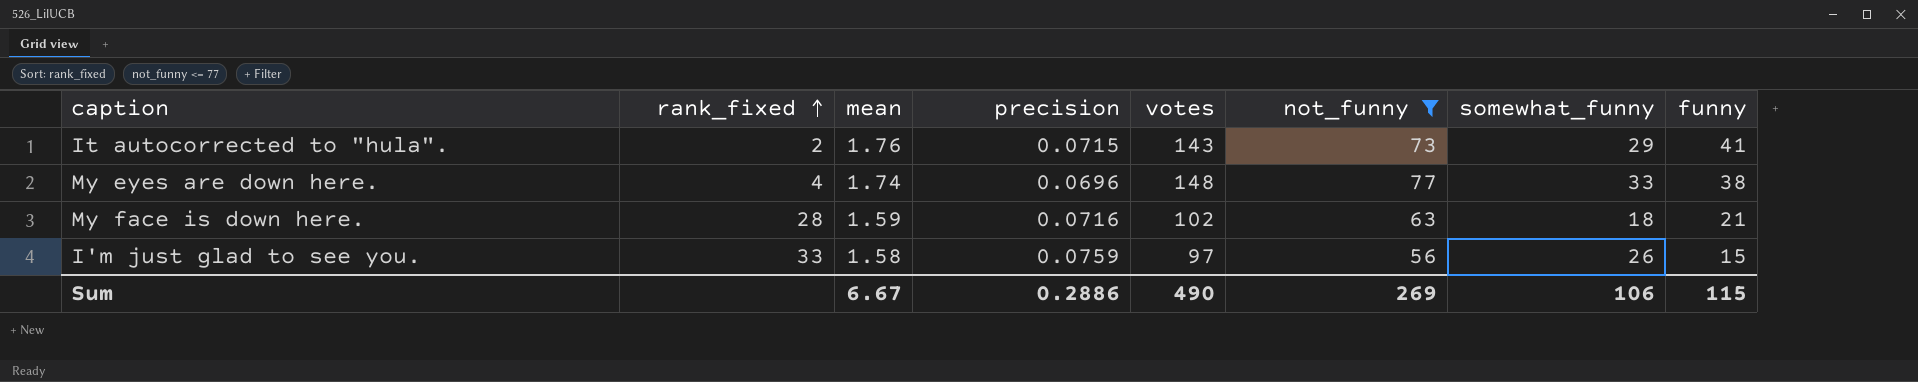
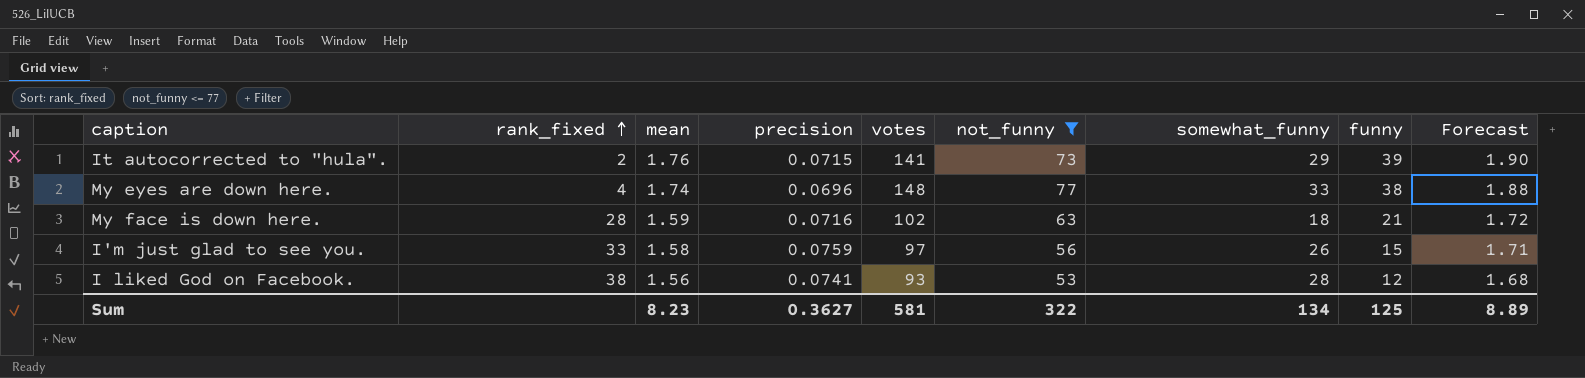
column Forecast | formula: none -> [mean] * 1.08
It autocorrected to "hula". | votes: 143 -> 141
It autocorrected to "hula". | funny: 41 -> 39
row I liked God on Facebook.: none -> 38 | 1.56 | 0.0741 | 93 | 53 | 28 | 12 | 1.68
Sum | mean: 6.67 -> 8.23
Sum | precision: 0.2886 -> 0.3627
Sum | votes: 490 -> 581
Sum | not_funny: 269 -> 322
Sum | somewhat_funny: 106 -> 134
Sum | funny: 115 -> 125

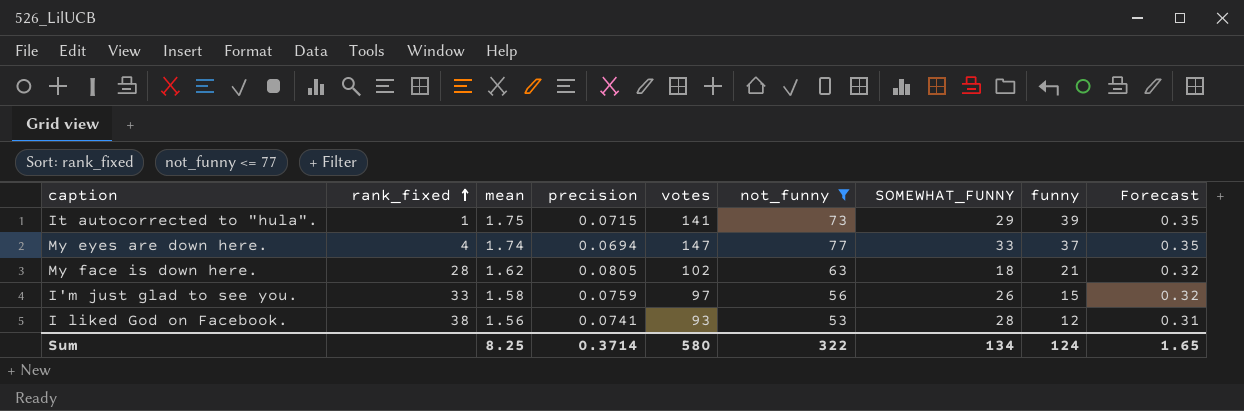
column name: somewhat_funny -> SOMEWHAT_FUNNY
column Forecast | formula: [mean] * 1.08 -> [mean] * 0.2
It autocorrected to "hula". | rank_fixed: 2 -> 1
It autocorrected to "hula". | mean: 1.76 -> 1.75
My eyes are down here. | precision: 0.0696 -> 0.0694
My eyes are down here. | votes: 148 -> 147
My eyes are down here. | funny: 38 -> 37
My face is down here. | mean: 1.59 -> 1.62
My face is down here. | precision: 0.0716 -> 0.0805
Sum | mean: 8.23 -> 8.25
Sum | precision: 0.3627 -> 0.3714
Sum | votes: 581 -> 580
Sum | funny: 125 -> 124
Sum | Forecast: 8.89 -> 1.65

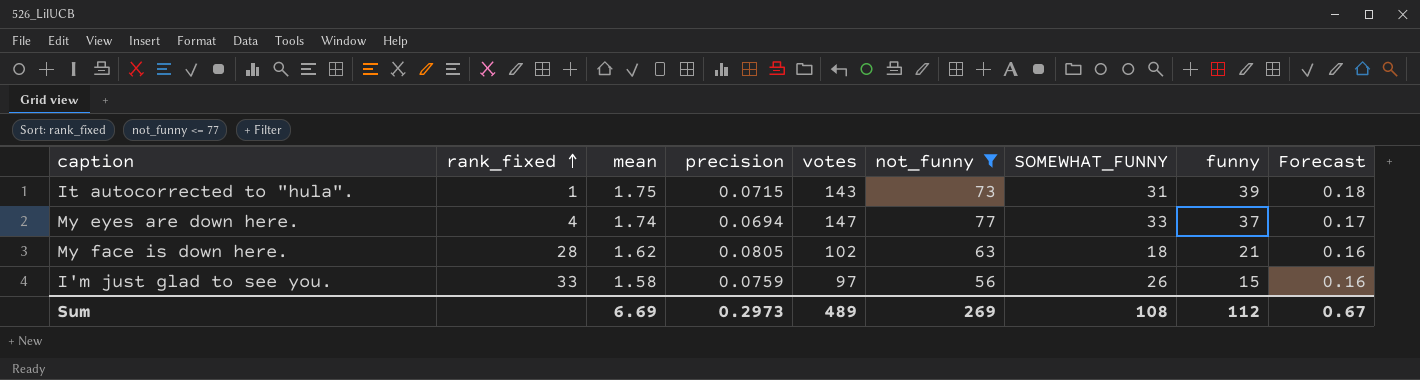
column Forecast | formula: [mean] * 0.2 -> [mean] * 0.1
row I liked God on Facebook.: 38 | 1.56 | 0.0741 | 93 | 53 | 28 | 12 | 0.31 -> none
It autocorrected to "hula". | votes: 141 -> 143
It autocorrected to "hula". | SOMEWHAT_FUNNY: 29 -> 31
Sum | mean: 8.25 -> 6.69
Sum | precision: 0.3714 -> 0.2973
Sum | votes: 580 -> 489
Sum | not_funny: 322 -> 269
Sum | SOMEWHAT_FUNNY: 134 -> 108
Sum | funny: 124 -> 112
Sum | Forecast: 1.65 -> 0.67

